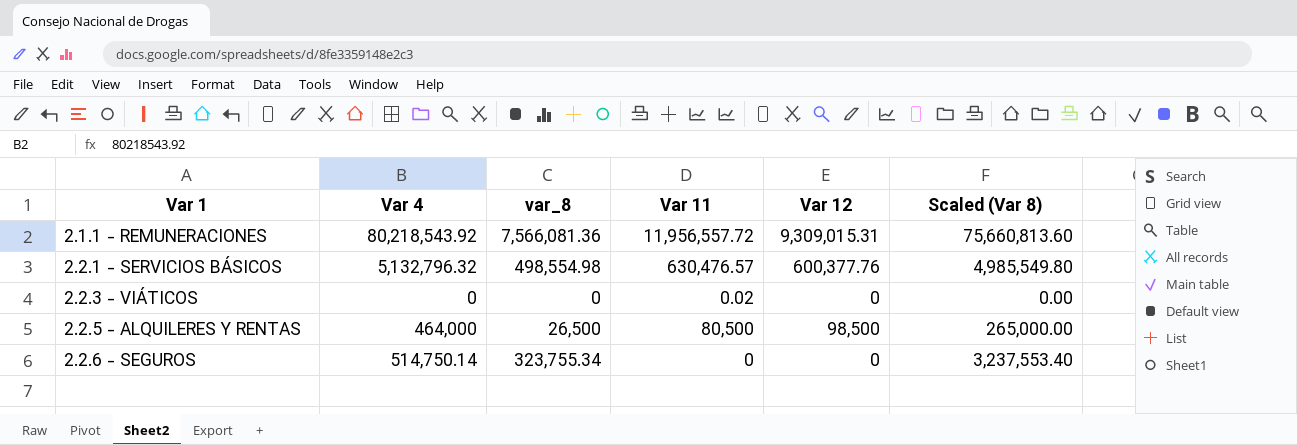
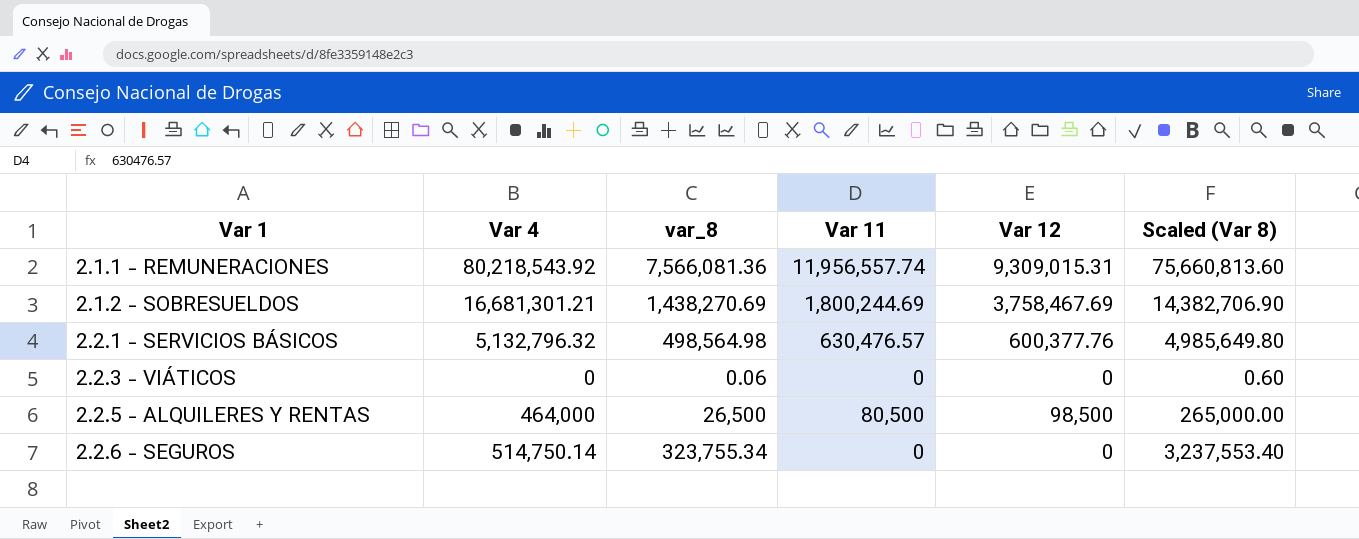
2.1.1 - REMUNERACIONES | Var 11: 11,956,557.72 -> 11,956,557.74
row 2.1.2 - SOBRESUELDOS: none -> 16,681,301.21 | 1,438,270.69 | 1,800,244.69 | 3,758,467.69 | 14,382,706.90
2.2.1 - SERVICIOS BÁSICOS | var_8: 498,554.98 -> 498,564.98
2.2.1 - SERVICIOS BÁSICOS | Scaled (Var 8): 4,985,549.80 -> 4,985,649.80
2.2.3 - VIÁTICOS | var_8: 0 -> 0.06
2.2.3 - VIÁTICOS | Var 11: 0.02 -> 0
2.2.3 - VIÁTICOS | Scaled (Var 8): 0.00 -> 0.60

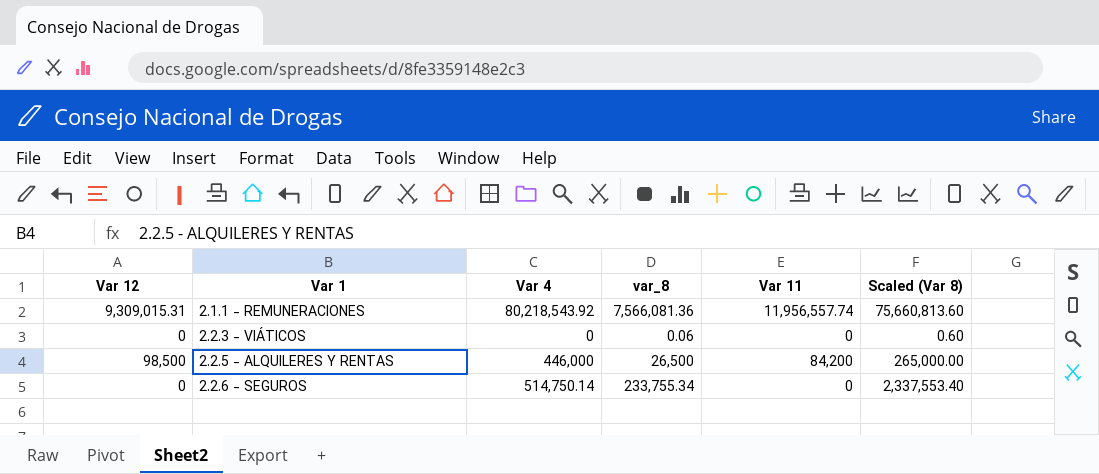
column Var 12 | position: 5 -> 1
row 2.1.2 - SOBRESUELDOS: 16,681,301.21 | 1,438,270.69 | 1,800,244.69 | 3,758,467.69 | 14,382,706.90 -> none
row 2.2.1 - SERVICIOS BÁSICOS: 5,132,796.32 | 498,564.98 | 630,476.57 | 600,377.76 | 4,985,649.80 -> none
2.2.5 - ALQUILERES Y RENTAS | Var 4: 464,000 -> 446,000
2.2.5 - ALQUILERES Y RENTAS | Var 11: 80,500 -> 84,200
2.2.6 - SEGUROS | var_8: 323,755.34 -> 233,755.34
2.2.6 - SEGUROS | Scaled (Var 8): 3,237,553.40 -> 2,337,553.40

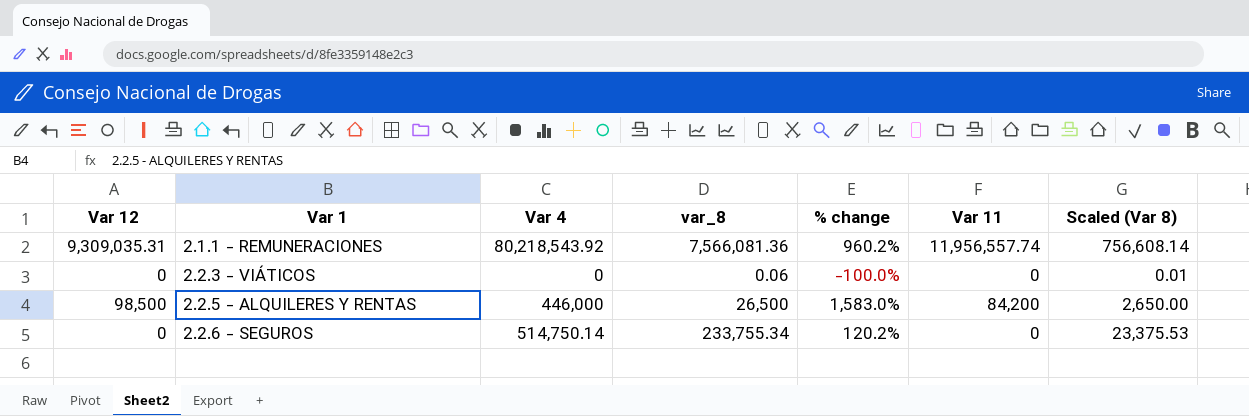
column % change | formula: none -> ([Var 4] - [var_8]) / [var_8]
column Scaled (Var 8) | formula: [var_8] * 10 -> [var_8] * 0.1
2.1.1 - REMUNERACIONES | Var 12: 9,309,015.31 -> 9,309,035.31

